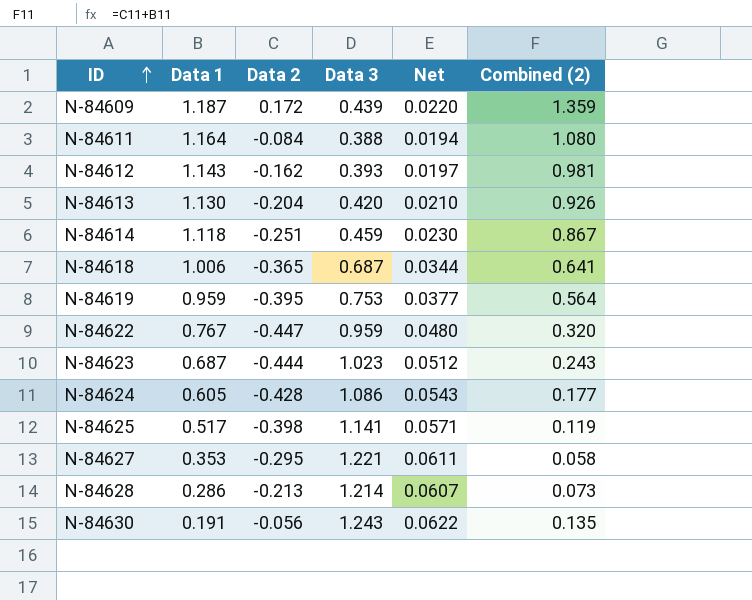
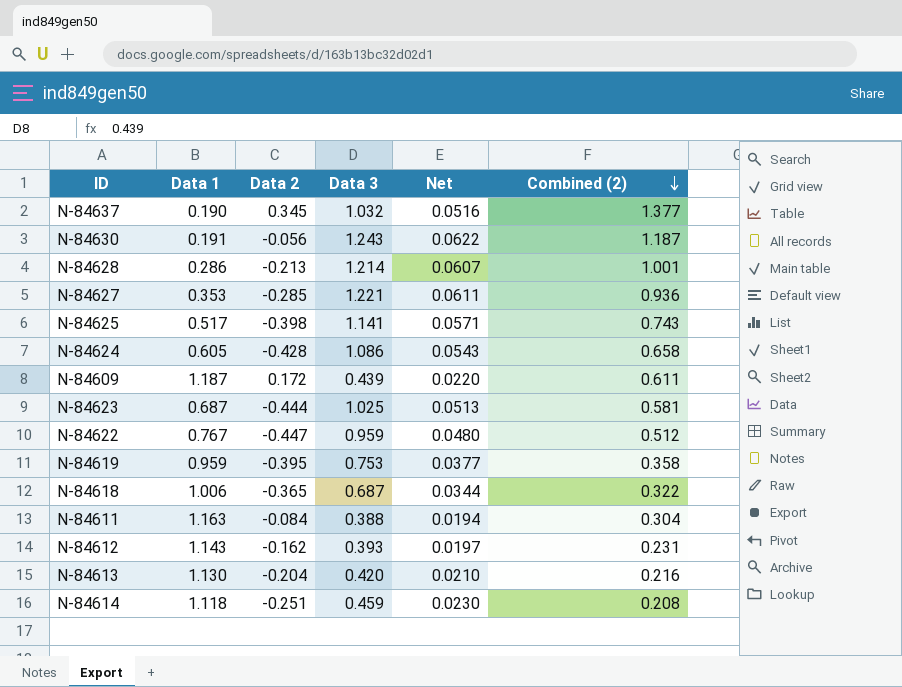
row order: ID ascending -> Combined (2) descending
column Combined (2) | formula: [Data 1] + [Data 2] -> [Data 2] + [Data 3]
row N-84637: none -> 0.190 | 0.345 | 1.032 | 0.0516 | 1.377
N-84627 | Data 2: -0.295 -> -0.285
N-84623 | Data 3: 1.023 -> 1.025
N-84623 | Net: 0.0512 -> 0.0513
N-84611 | Data 1: 1.164 -> 1.163

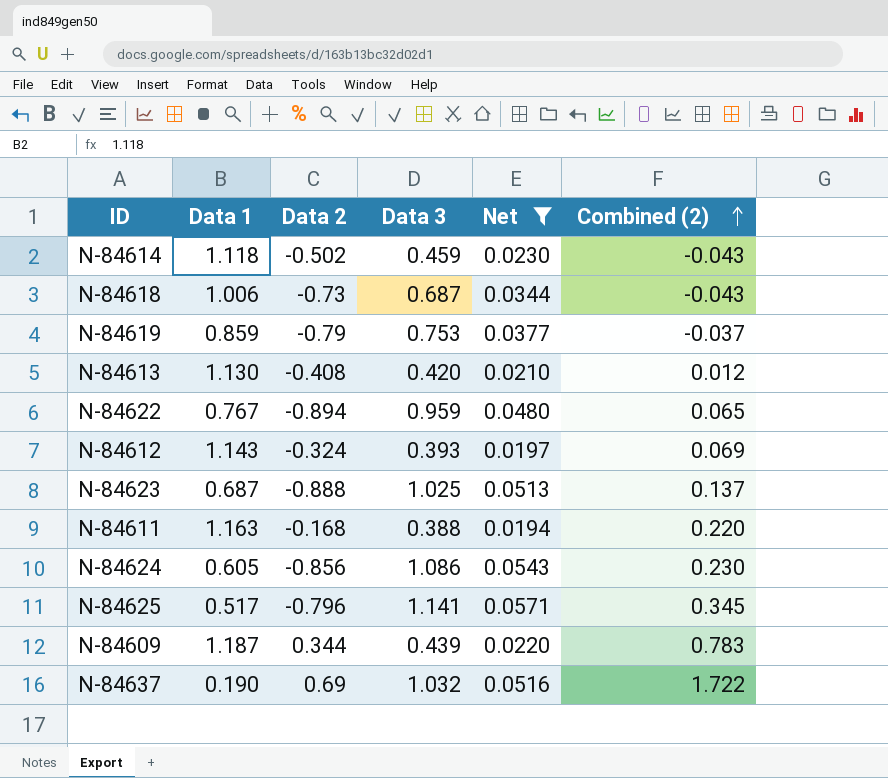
filter: none -> Net <= 0.0571
row order: Combined (2) descending -> Combined (2) ascending
N-84614 | Data 2: -0.251 -> -0.502
N-84614 | Combined (2): 0.208 -> -0.043
N-84618 | Data 2: -0.365 -> -0.73
N-84618 | Combined (2): 0.322 -> -0.043
N-84619 | Data 1: 0.959 -> 0.859
N-84619 | Data 2: -0.395 -> -0.79
N-84619 | Combined (2): 0.358 -> -0.037
N-84613 | Data 2: -0.204 -> -0.408
N-84613 | Combined (2): 0.216 -> 0.012
N-84622 | Data 2: -0.447 -> -0.894
N-84622 | Combined (2): 0.512 -> 0.065
N-84612 | Data 2: -0.162 -> -0.324
N-84612 | Combined (2): 0.231 -> 0.069
N-84623 | Data 2: -0.444 -> -0.888
N-84623 | Combined (2): 0.581 -> 0.137
N-84611 | Data 2: -0.084 -> -0.168
N-84611 | Combined (2): 0.304 -> 0.220
N-84624 | Data 2: -0.428 -> -0.856
N-84624 | Combined (2): 0.658 -> 0.230
N-84625 | Data 2: -0.398 -> -0.796
N-84625 | Combined (2): 0.743 -> 0.345
N-84609 | Data 2: 0.172 -> 0.344
N-84609 | Combined (2): 0.611 -> 0.783
N-84637 | Data 2: 0.345 -> 0.69
N-84637 | Combined (2): 1.377 -> 1.722

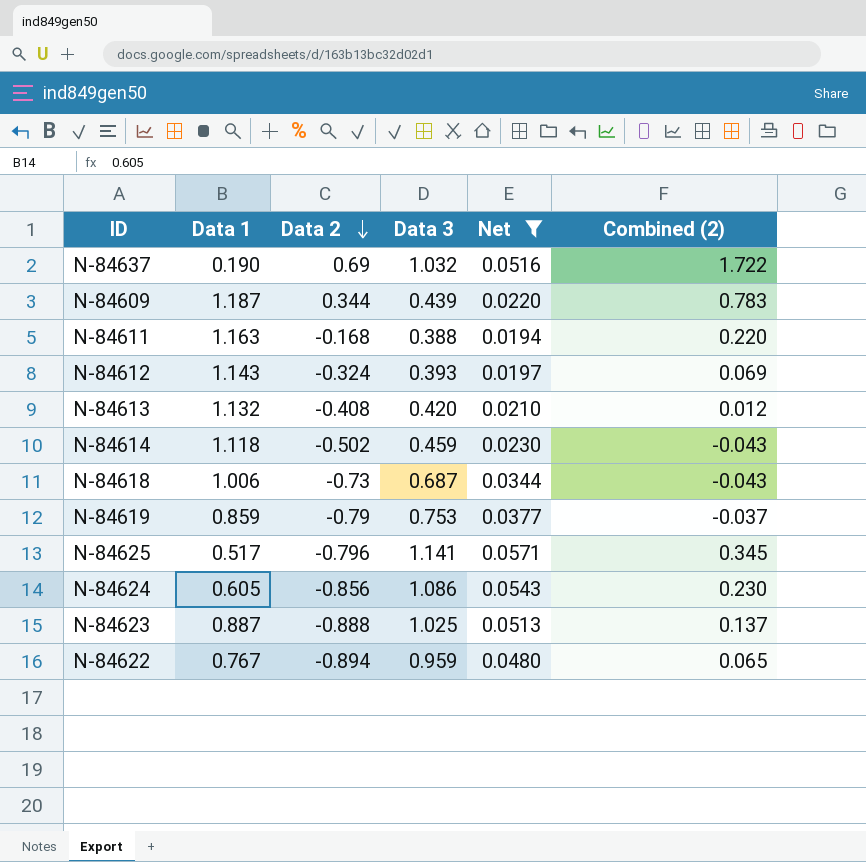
row order: Combined (2) ascending -> Data 2 descending
N-84613 | Data 1: 1.130 -> 1.132
N-84623 | Data 1: 0.687 -> 0.887

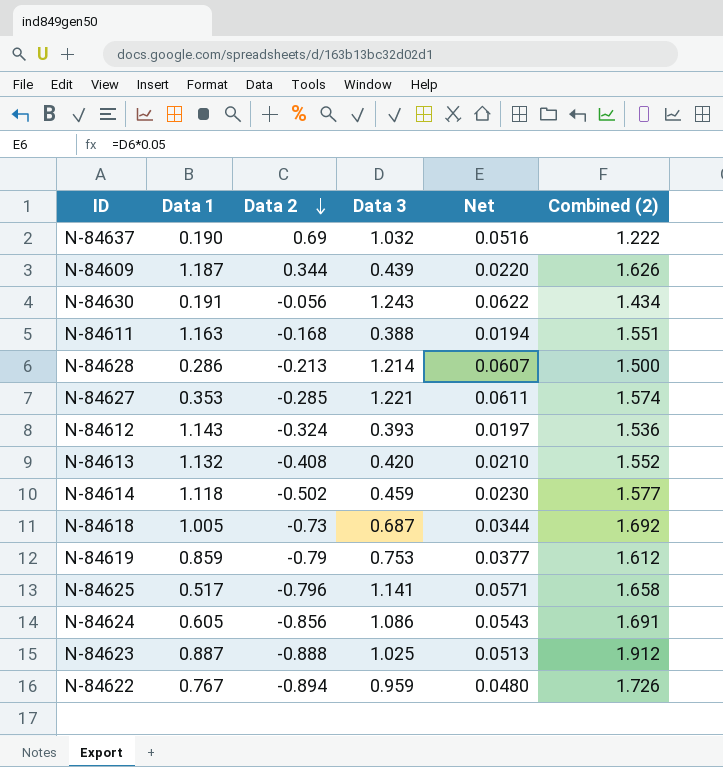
filter: Net <= 0.0571 -> none
column Combined (2) | formula: [Data 2] + [Data 3] -> [Data 1] + [Data 3]
N-84618 | Data 1: 1.006 -> 1.005

